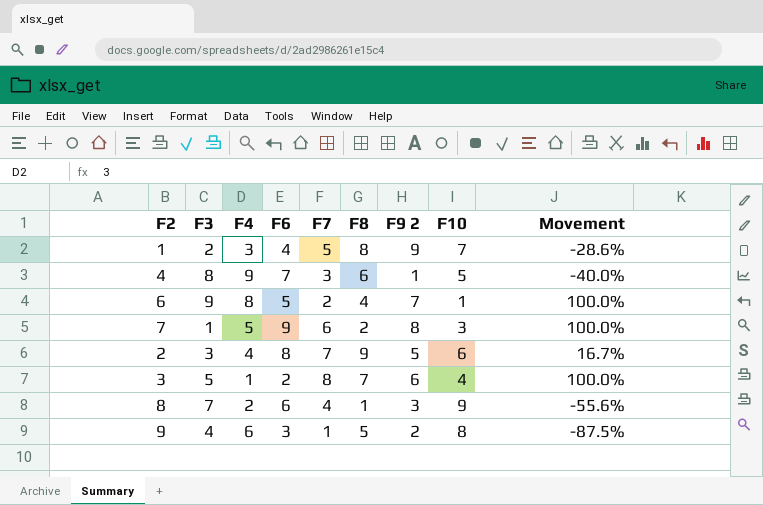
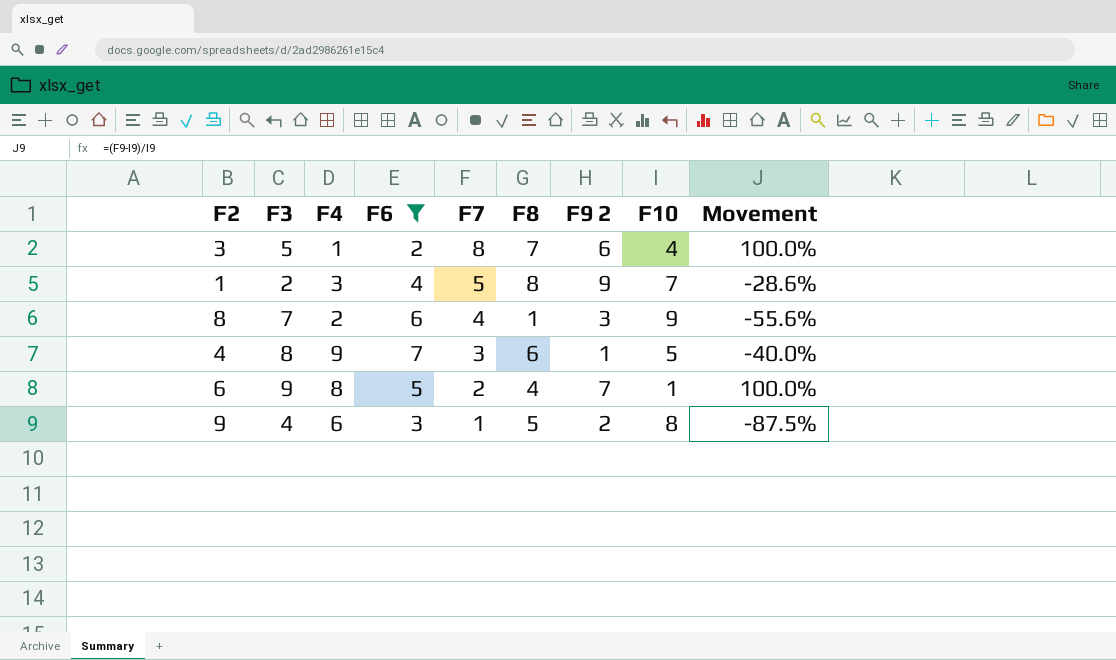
filter: none -> F6 <= 7
row order: none -> F7 descending

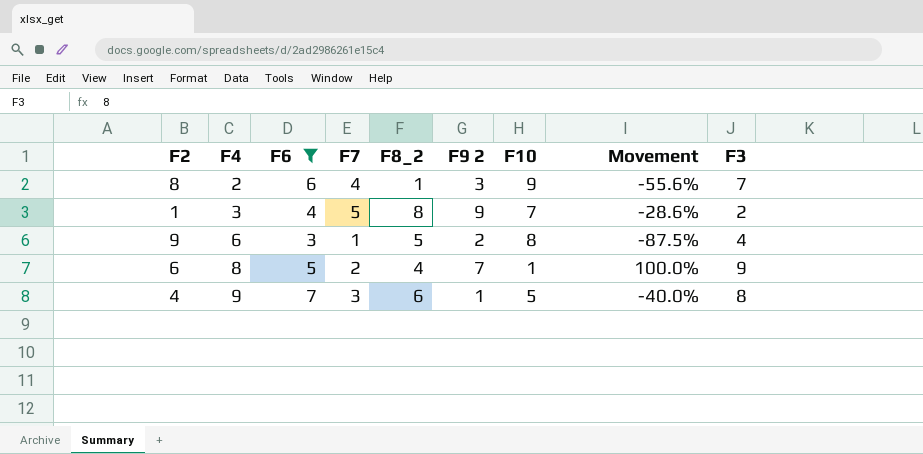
row order: F7 descending -> F4 ascending
column name: F8 -> F8_2
column F3 | position: 2 -> 9
row 3: 5 | 1 | 2 | 8 | 7 | 6 | 4 | 100.0% -> none

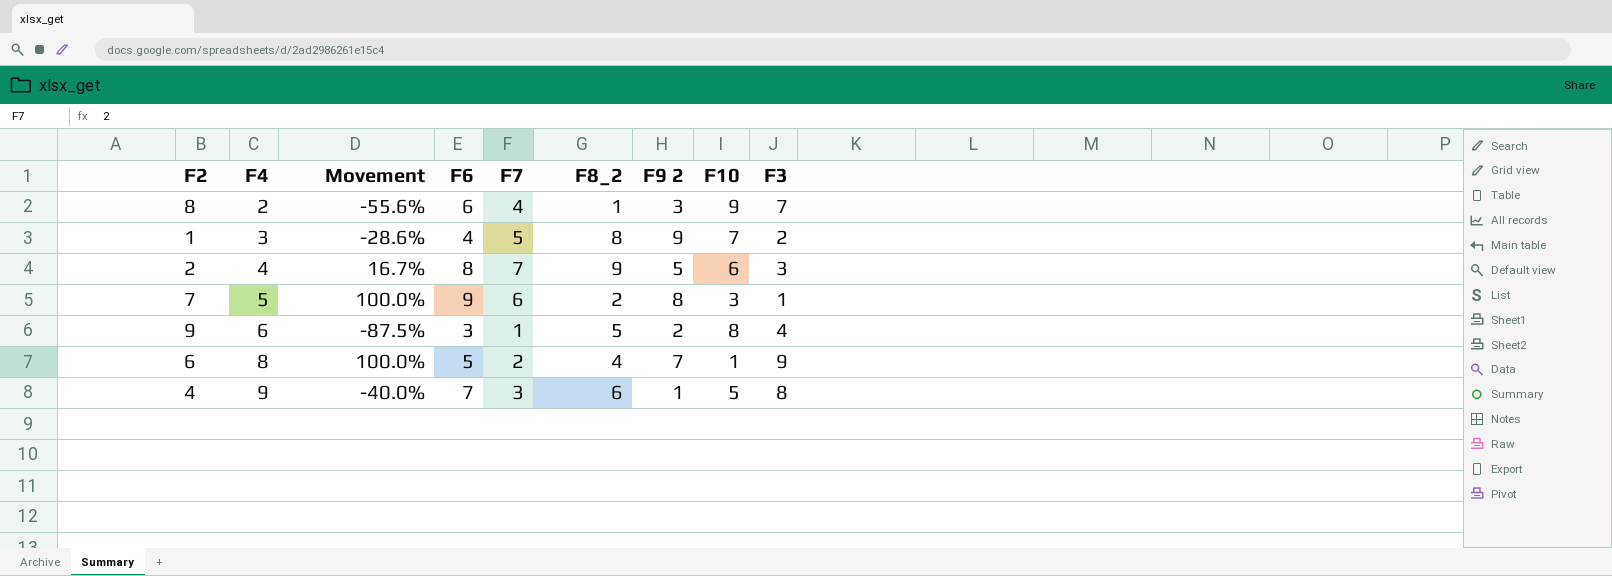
filter: F6 <= 7 -> none
column Movement | position: 8 -> 3

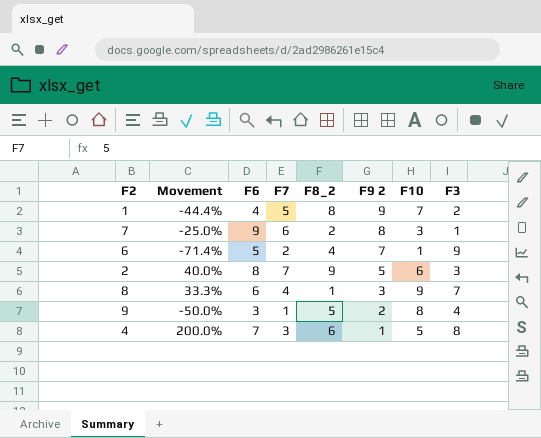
row order: F4 ascending -> F9 2 descending
column F4 | position: 2 -> none
column Movement | formula: ([F7] - [F10]) / [F10] -> ([F7] - [F9 2]) / [F9 2]

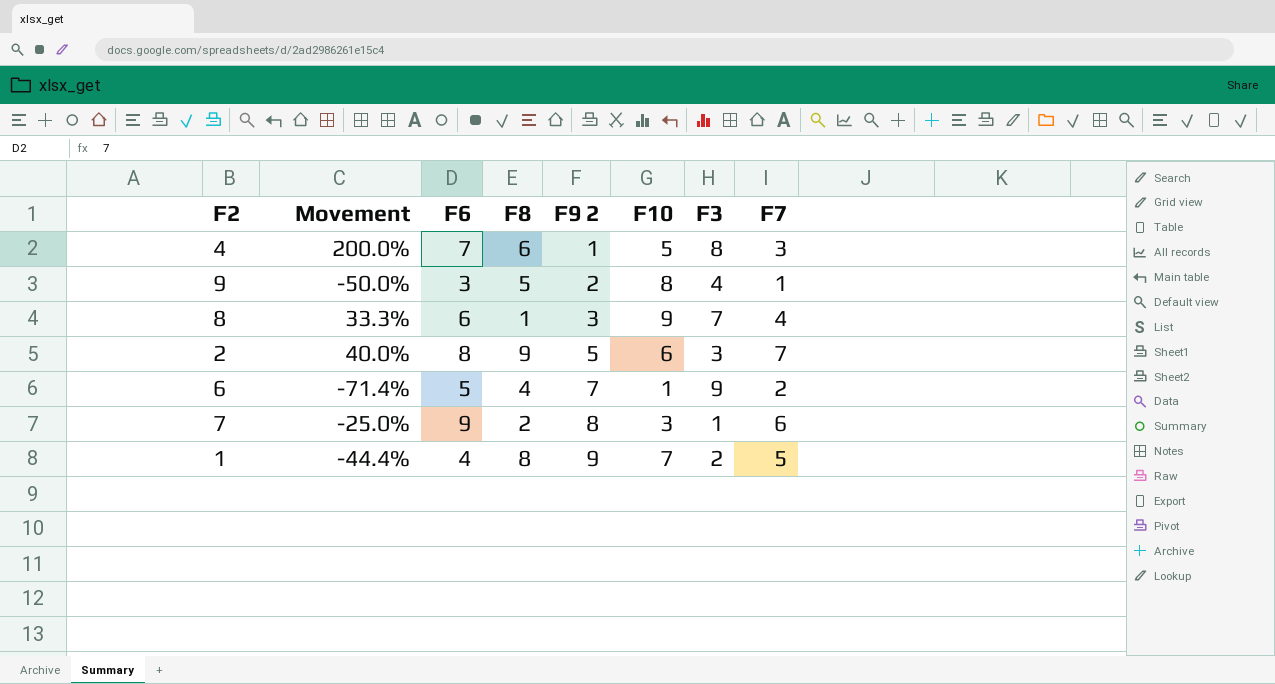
row order: F9 2 descending -> F9 2 ascending
column name: F8_2 -> F8
column F7 | position: 4 -> 8

